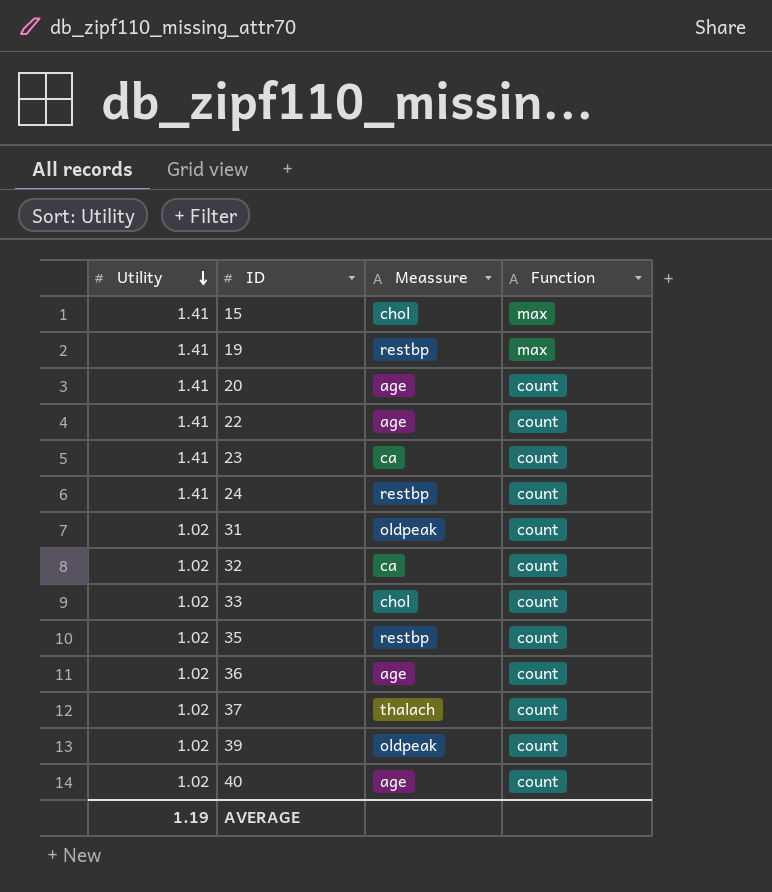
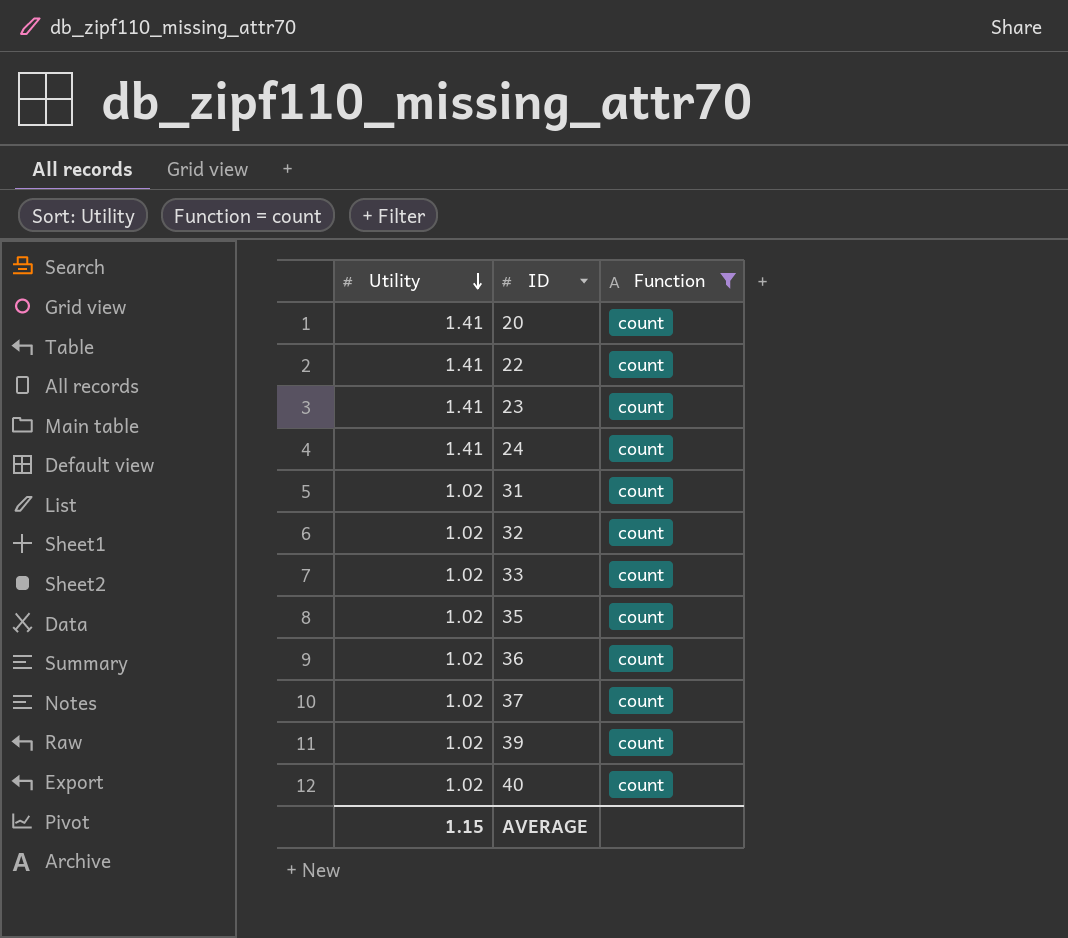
filter: none -> Function = count
column Meassure | position: 3 -> none
AVERAGE | Utility: 1.19 -> 1.15

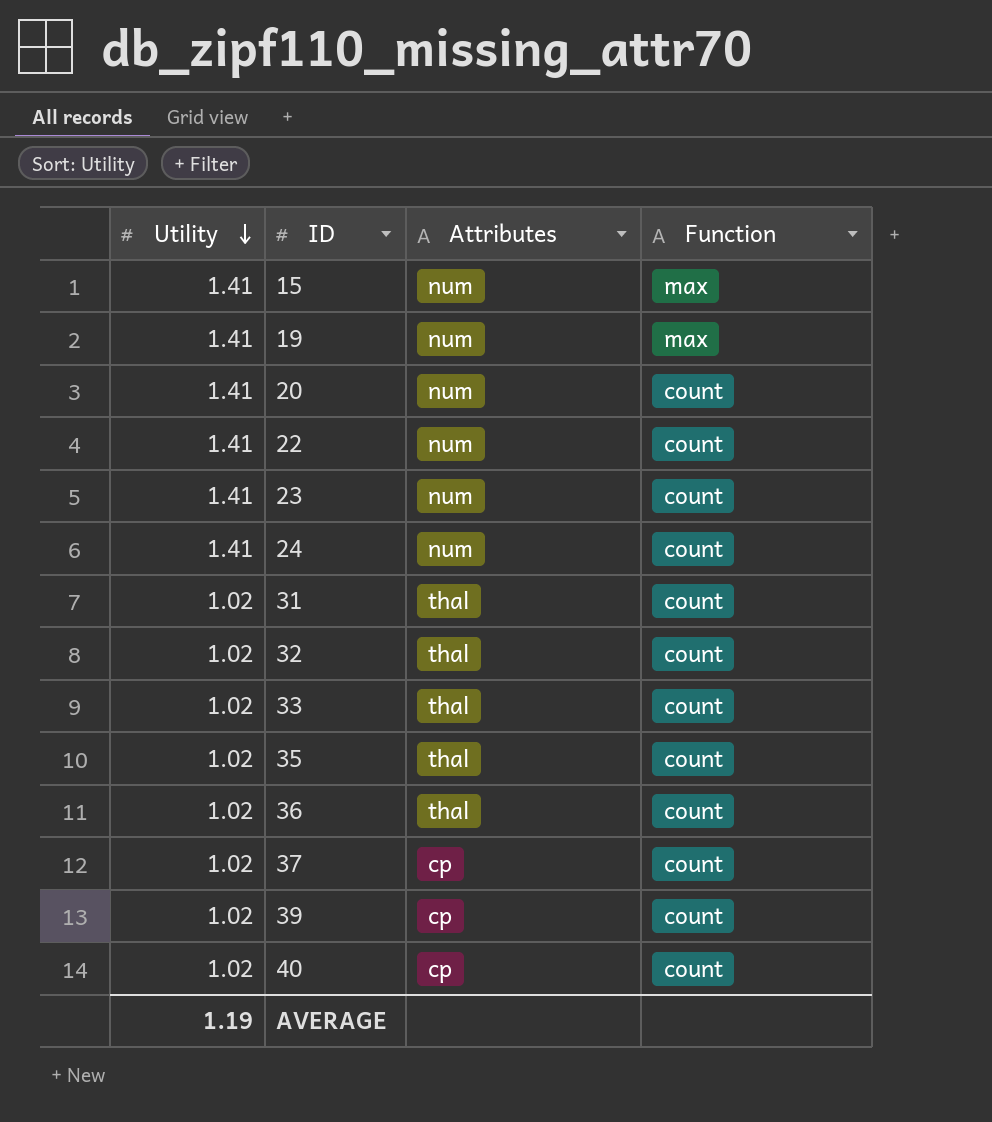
filter: Function = count -> none
column Attributes | position: none -> 3
AVERAGE | Utility: 1.15 -> 1.19

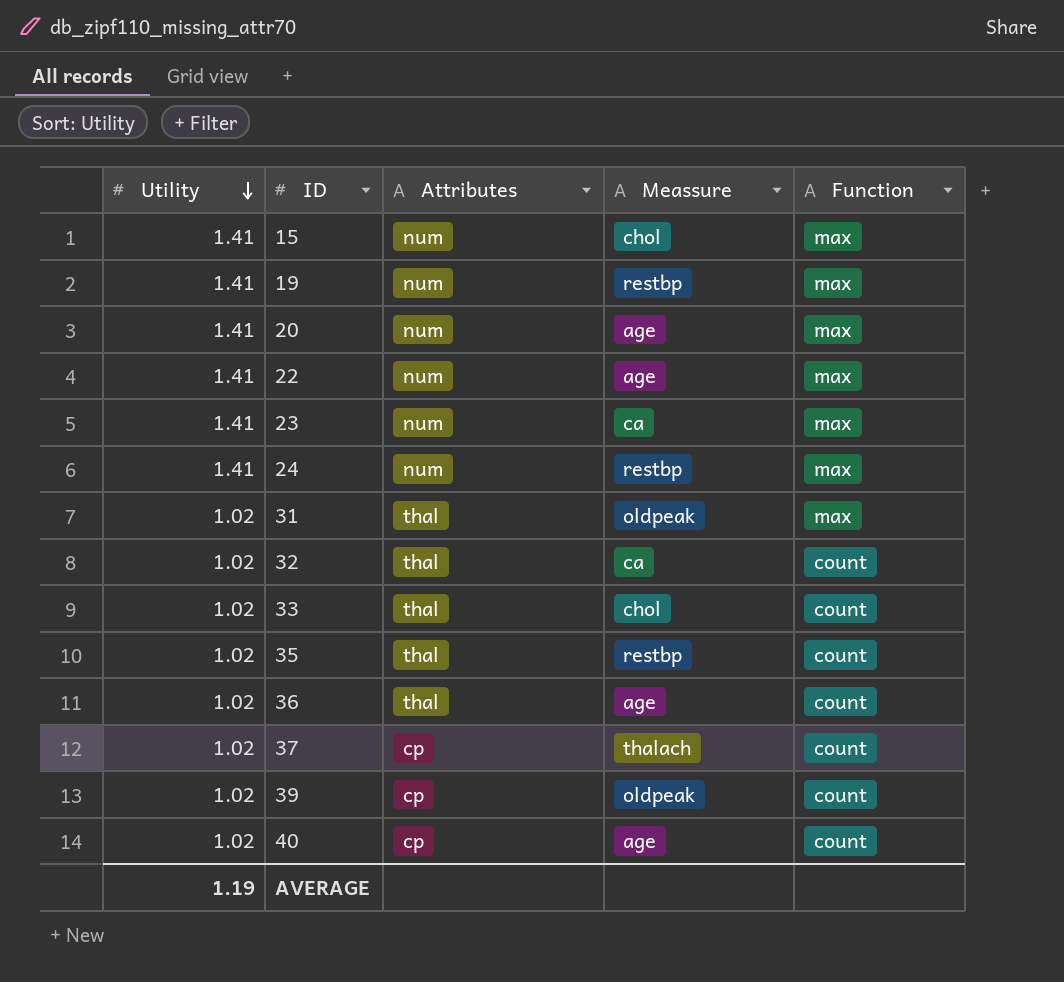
column Meassure | position: none -> 4
20 | Function: count -> max
22 | Function: count -> max
23 | Function: count -> max
24 | Function: count -> max
31 | Function: count -> max

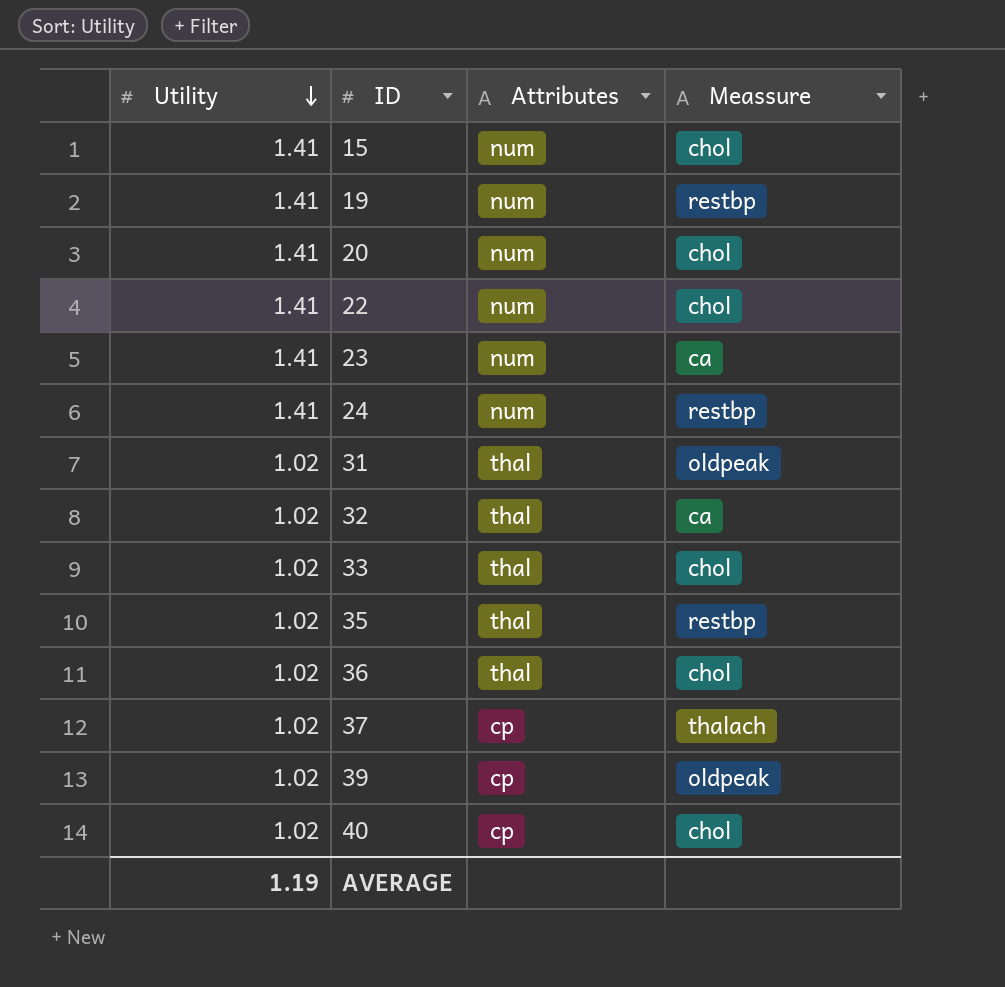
column Function | position: 5 -> none
20 | Meassure: age -> chol
22 | Meassure: age -> chol
36 | Meassure: age -> chol
40 | Meassure: age -> chol

